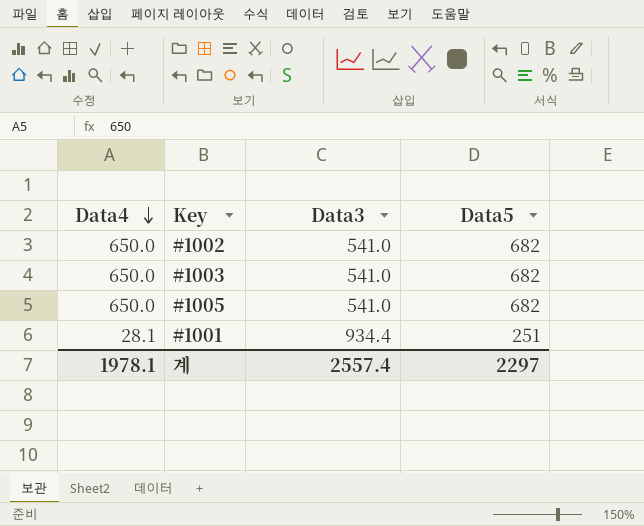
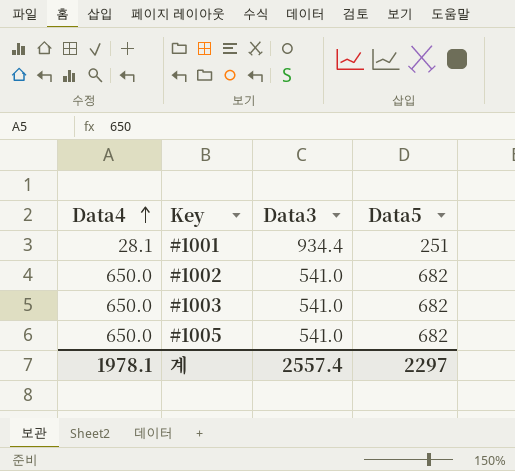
row order: Data4 descending -> Data4 ascending

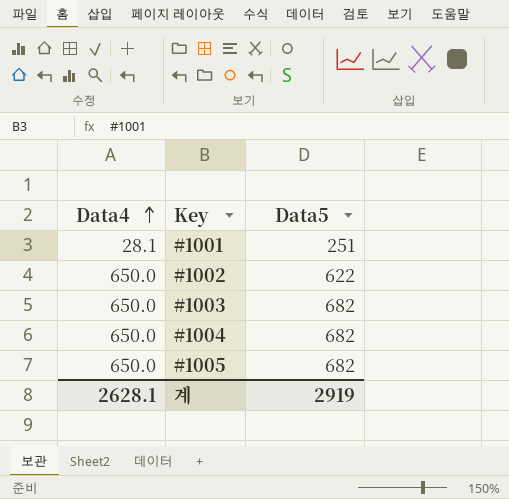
column Data3 | position: 3 -> none
#1002 | Data5: 682 -> 622
row #1004: none -> 650.0 | 682
계 | Data4: 1978.1 -> 2628.1
계 | Data5: 2297 -> 2919

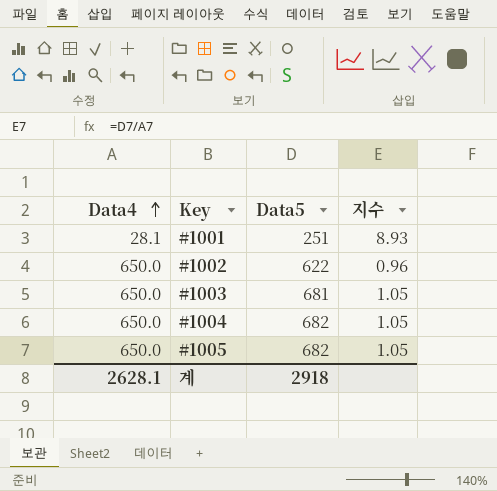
column 지수 | formula: none -> [Data5] / [Data4]
#1003 | Data5: 682 -> 681
계 | Data5: 2919 -> 2918

